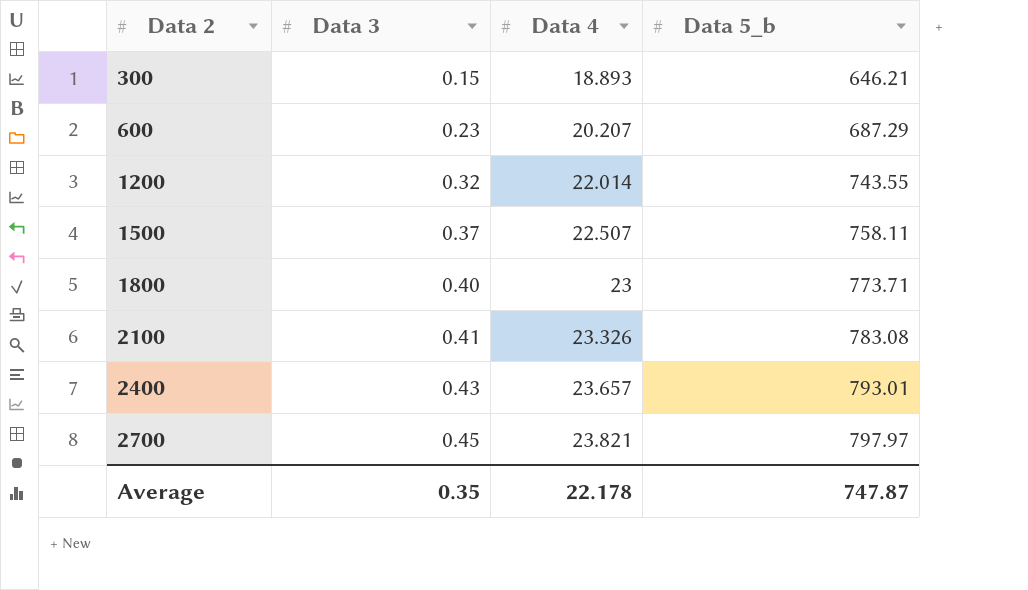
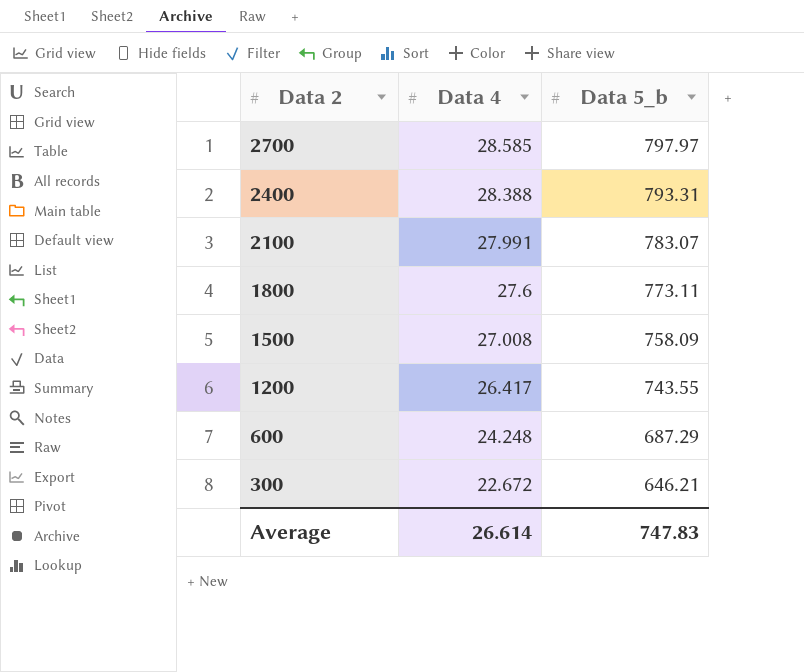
row order: Data 2 ascending -> Data 2 descending
column Data 3 | position: 2 -> none
2700 | Data 4: 23.821 -> 28.585
2400 | Data 4: 23.657 -> 28.388
2400 | Data 5_b: 793.01 -> 793.31
2100 | Data 4: 23.326 -> 27.991
2100 | Data 5_b: 783.08 -> 783.07
1800 | Data 4: 23 -> 27.6
1800 | Data 5_b: 773.71 -> 773.11
1500 | Data 4: 22.507 -> 27.008
1500 | Data 5_b: 758.11 -> 758.09
1200 | Data 4: 22.014 -> 26.417
600 | Data 4: 20.207 -> 24.248
300 | Data 4: 18.893 -> 22.672
Average | Data 4: 22.178 -> 26.614
Average | Data 5_b: 747.87 -> 747.83

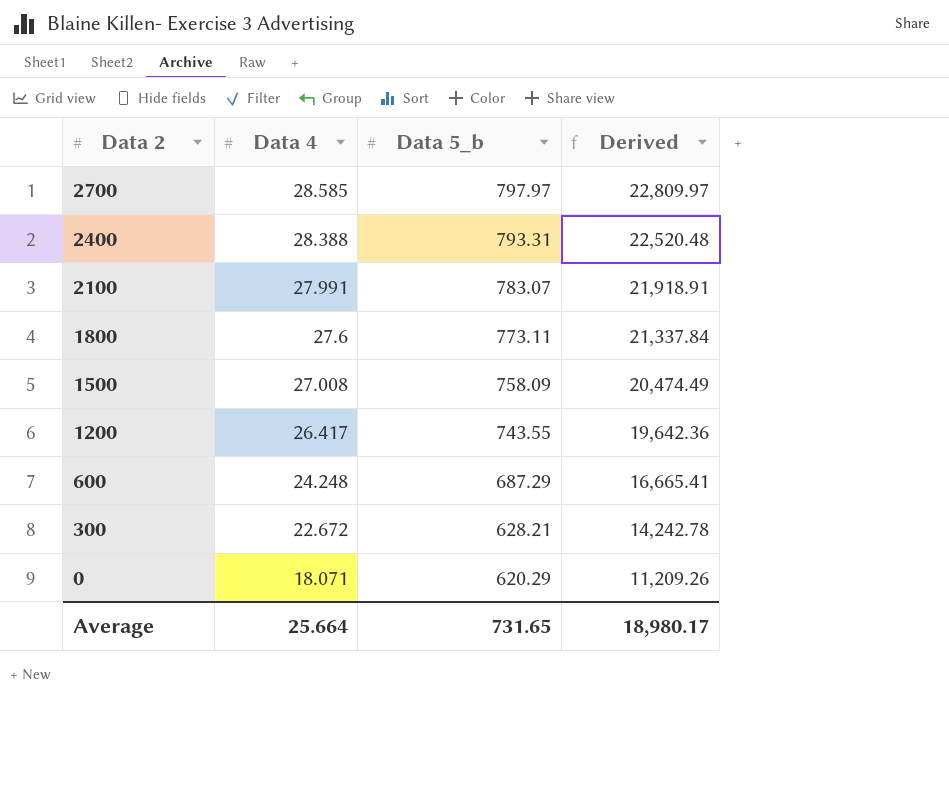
column Derived | formula: none -> [Data 4] * [Data 5_b]
300 | Data 5_b: 646.21 -> 628.21
row 0: none -> 18.071 | 620.29 | 11,209.26
Average | Data 4: 26.614 -> 25.664
Average | Data 5_b: 747.83 -> 731.65

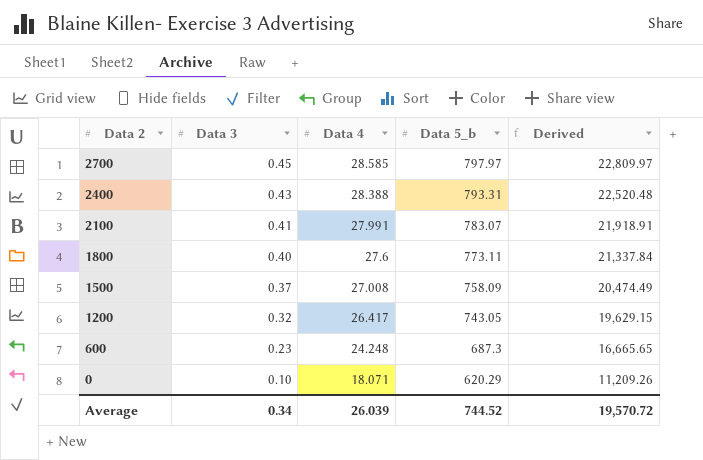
column Data 3 | position: none -> 2
row 300: 22.672 | 628.21 | 14,242.78 -> none
1200 | Data 5_b: 743.55 -> 743.05
1200 | Derived: 19,642.36 -> 19,629.15
600 | Data 5_b: 687.29 -> 687.3
600 | Derived: 16,665.41 -> 16,665.65
Average | Data 4: 25.664 -> 26.039
Average | Data 5_b: 731.65 -> 744.52
Average | Derived: 18,980.17 -> 19,570.72

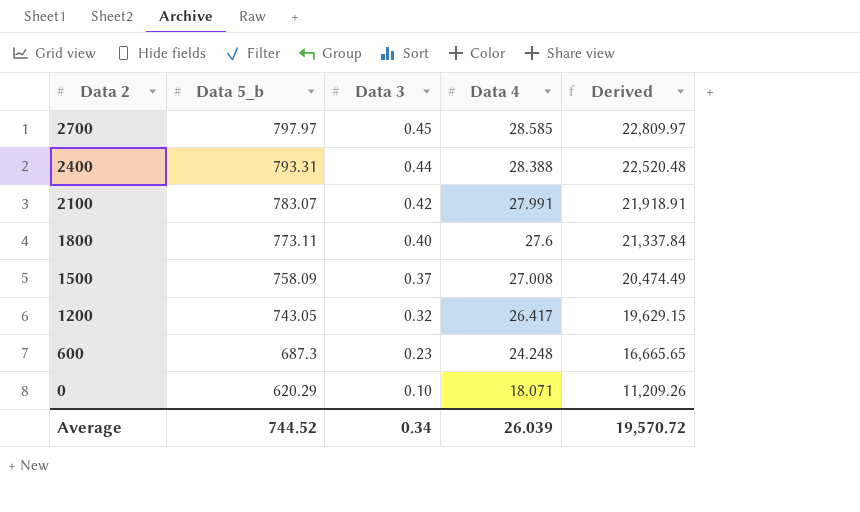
column Data 5_b | position: 4 -> 2
2400 | Data 3: 0.43 -> 0.44
2100 | Data 3: 0.41 -> 0.42

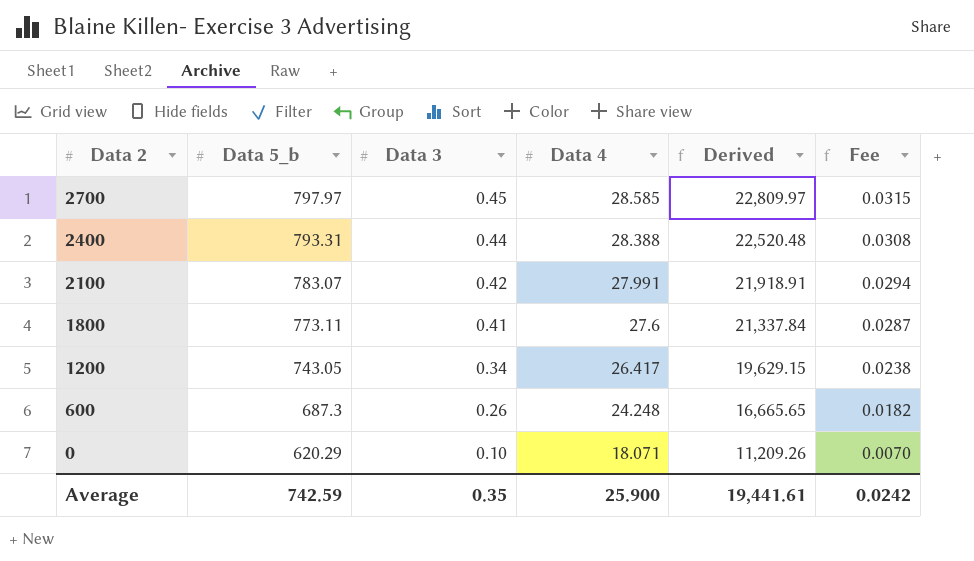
column Fee | formula: none -> [Data 3] * 0.07
row 1500: 758.09 | 0.37 | 27.008 | 20,474.49 -> none
1800 | Data 3: 0.40 -> 0.41
1200 | Data 3: 0.32 -> 0.34
600 | Data 3: 0.23 -> 0.26
Average | Data 5_b: 744.52 -> 742.59
Average | Data 3: 0.34 -> 0.35
Average | Data 4: 26.039 -> 25.900
Average | Derived: 19,570.72 -> 19,441.61

